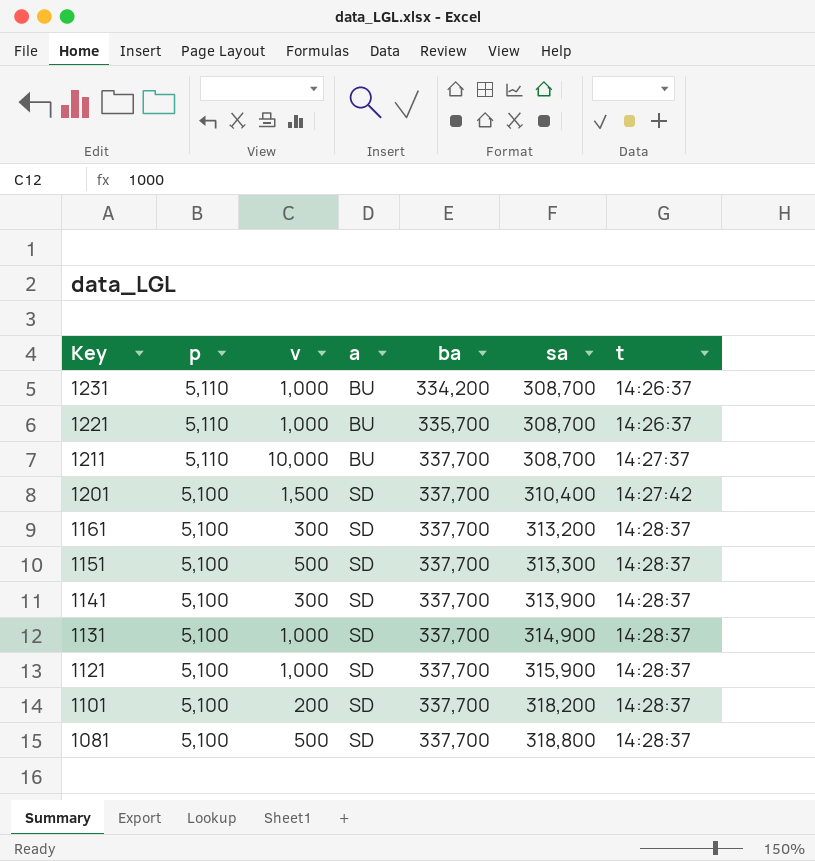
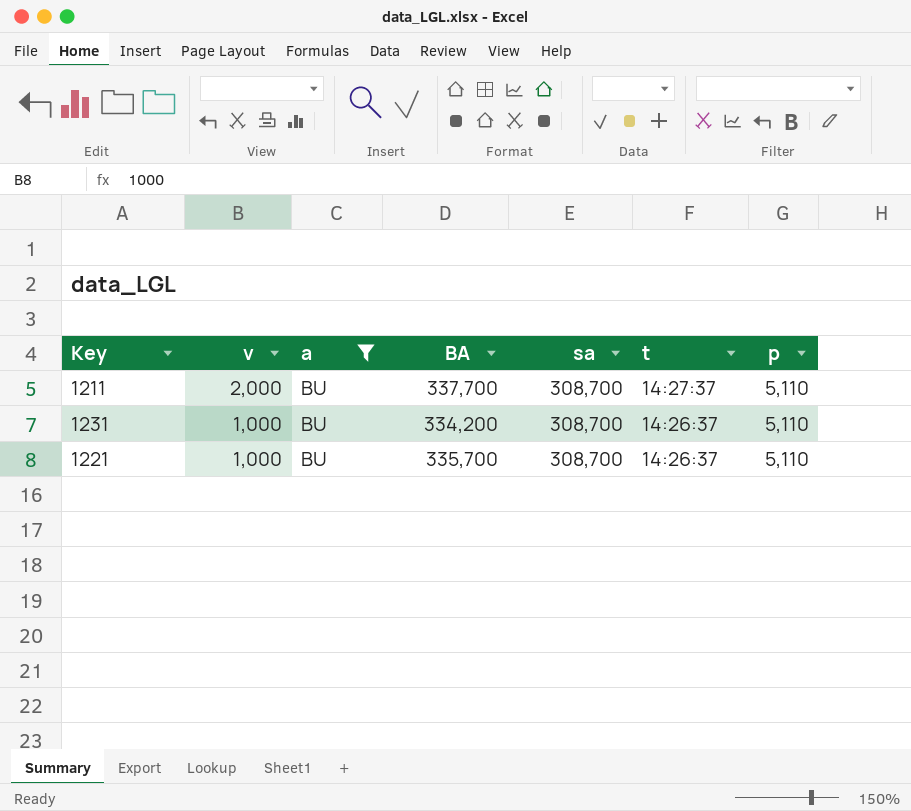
filter: none -> a = BU
row order: Key descending -> v descending
column name: ba -> BA
column p | position: 2 -> 7
1211 | v: 10,000 -> 2,000

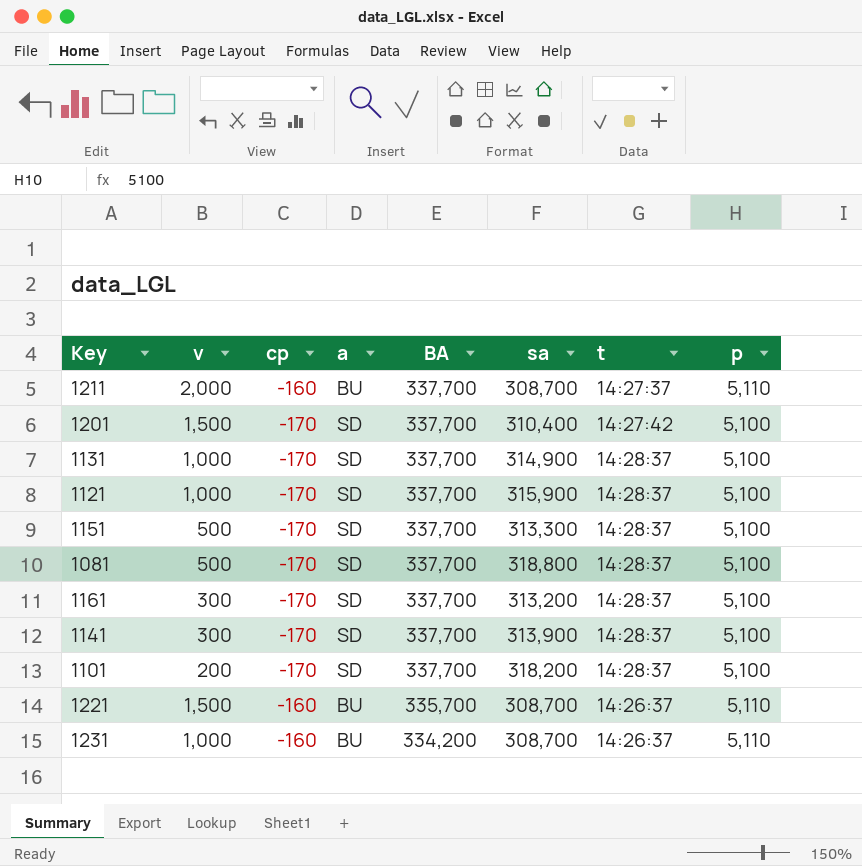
filter: a = BU -> none
row order: v descending -> BA descending
column cp | position: none -> 3
1221 | v: 1,000 -> 1,500

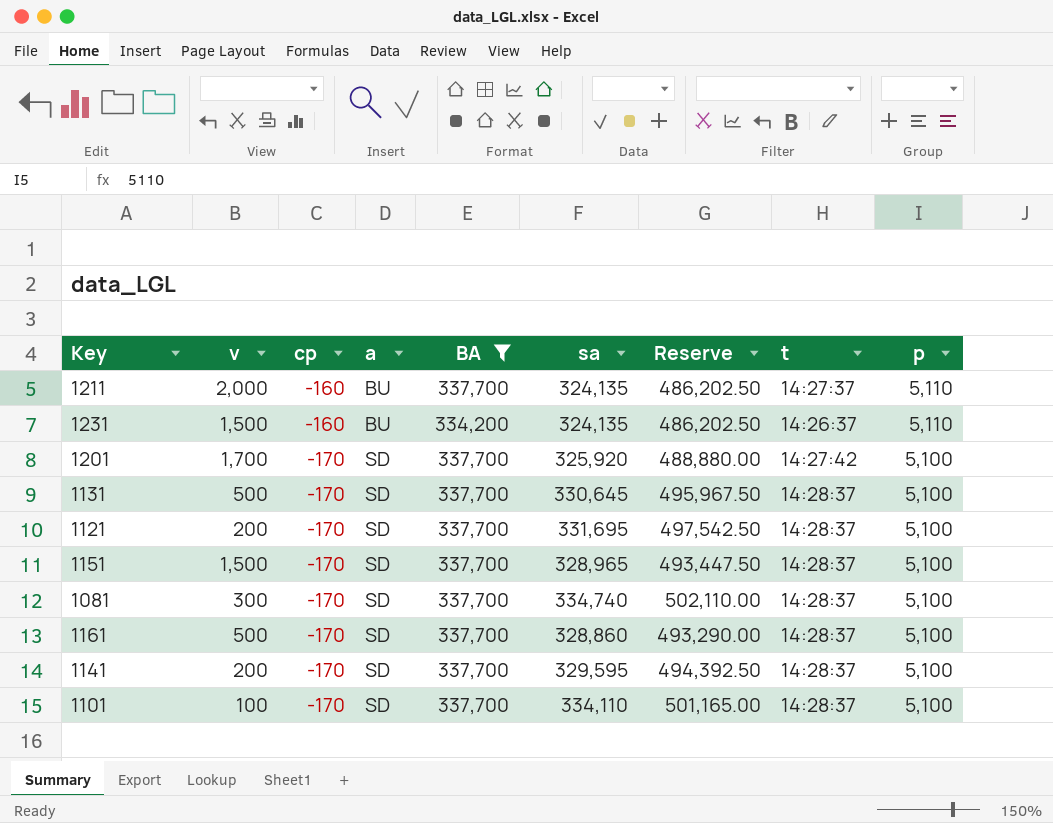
filter: none -> BA != 335,700
row order: BA descending -> cp descending
column Reserve | formula: none -> [sa] * 1.5
1211 | sa: 308,700 -> 324,135
1231 | v: 1,000 -> 1,500
1231 | sa: 308,700 -> 324,135
1201 | v: 1,500 -> 1,700
1201 | sa: 310,400 -> 325,920
1131 | v: 1,000 -> 500
1131 | sa: 314,900 -> 330,645
1121 | v: 1,000 -> 200
1121 | sa: 315,900 -> 331,695
1151 | v: 500 -> 1,500
1151 | sa: 313,300 -> 328,965
1081 | v: 500 -> 300
1081 | sa: 318,800 -> 334,740
1161 | v: 300 -> 500
1161 | sa: 313,200 -> 328,860
1141 | v: 300 -> 200
1141 | sa: 313,900 -> 329,595
1101 | v: 200 -> 100
1101 | sa: 318,200 -> 334,110

